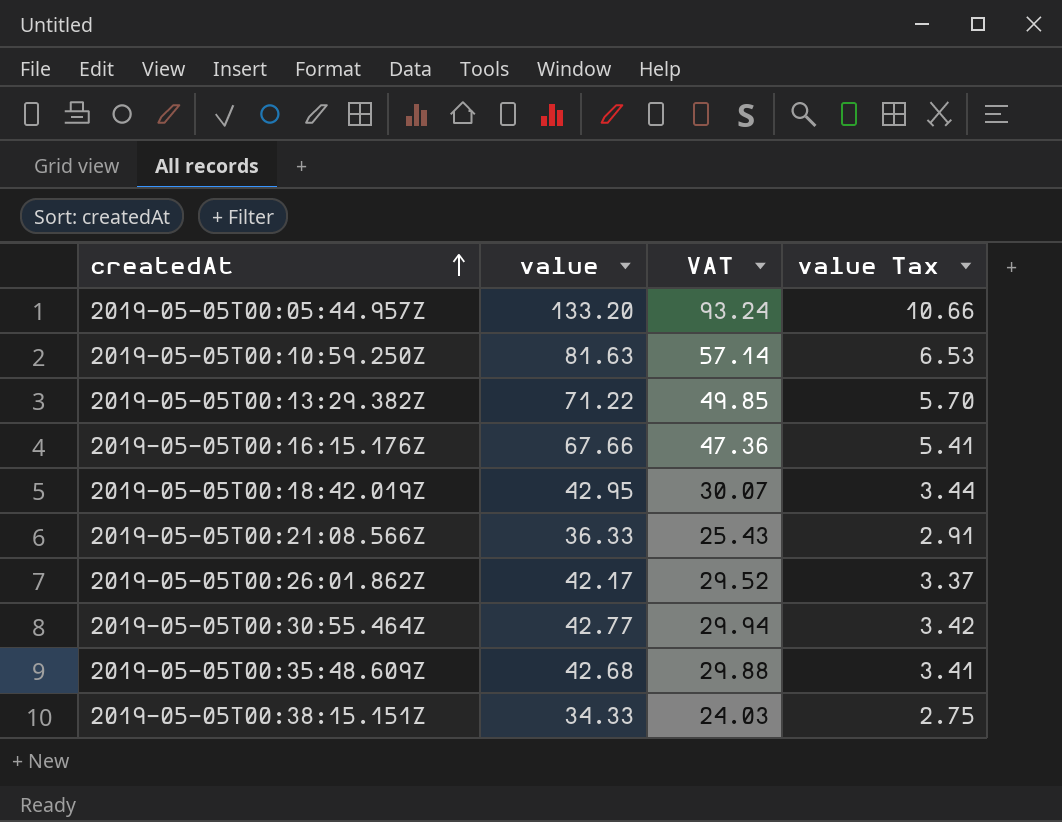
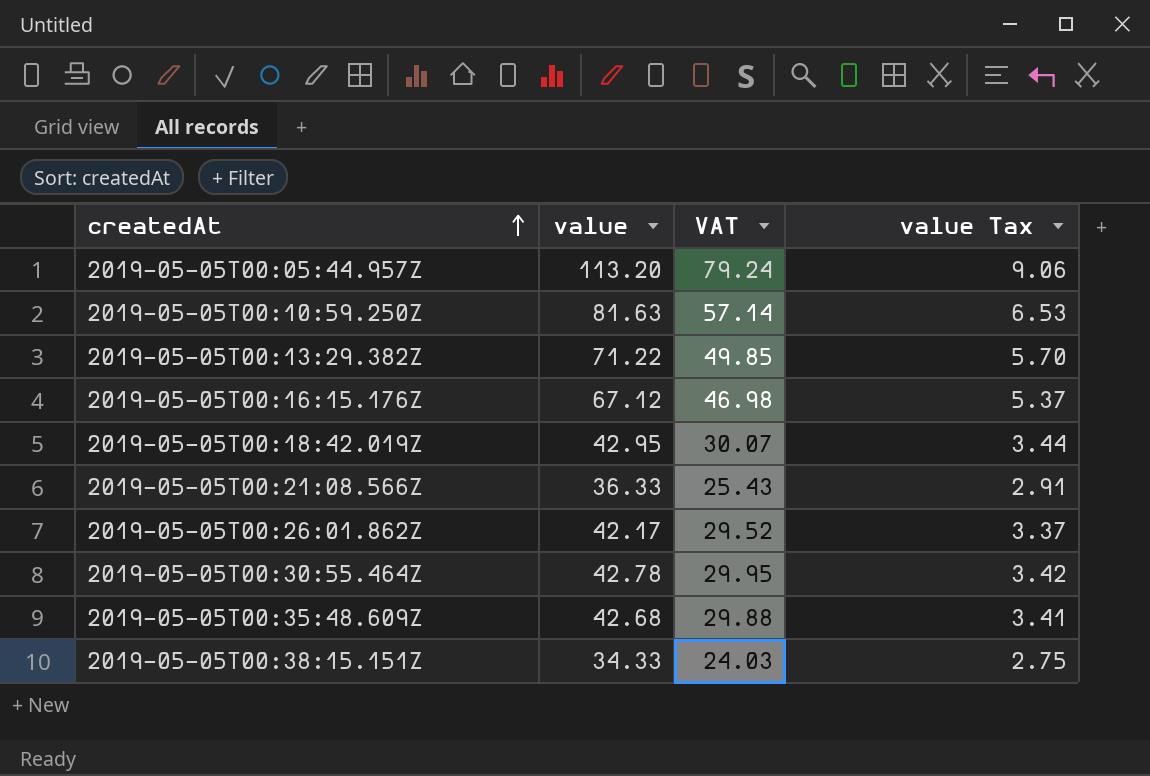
2019-05-05T00:05:44.957Z | value: 133.20 -> 113.20
2019-05-05T00:05:44.957Z | VAT: 93.24 -> 79.24
2019-05-05T00:05:44.957Z | value Tax: 10.66 -> 9.06
2019-05-05T00:16:15.176Z | value: 67.66 -> 67.12
2019-05-05T00:16:15.176Z | VAT: 47.36 -> 46.98
2019-05-05T00:16:15.176Z | value Tax: 5.41 -> 5.37
2019-05-05T00:30:55.464Z | value: 42.77 -> 42.78
2019-05-05T00:30:55.464Z | VAT: 29.94 -> 29.95

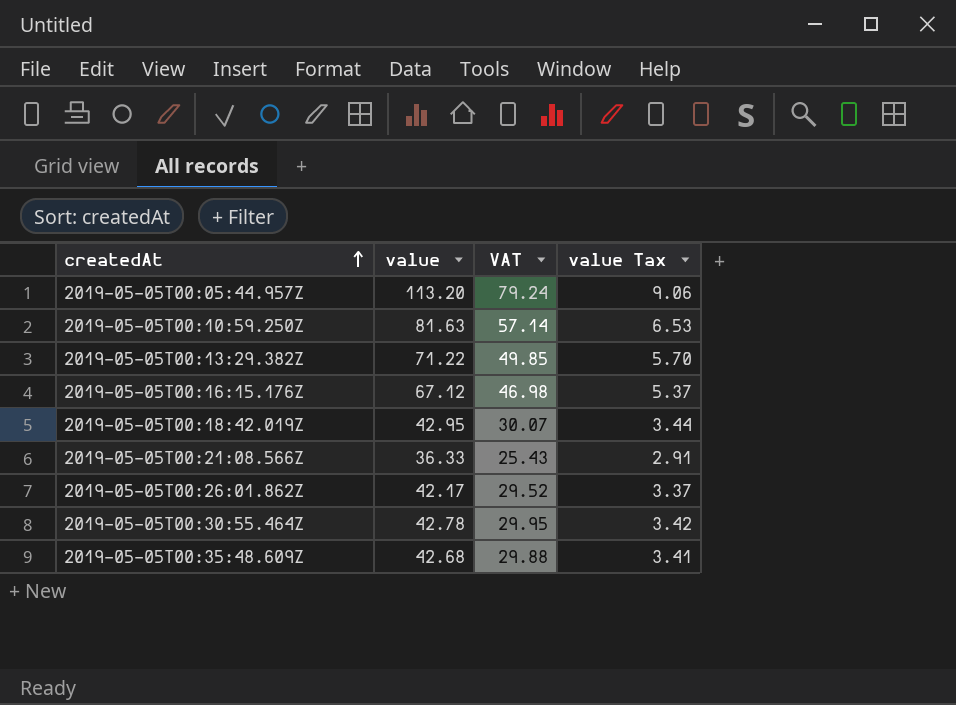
row 2019-05-05T00:38:15.151Z: 34.33 | 24.03 | 2.75 -> none

